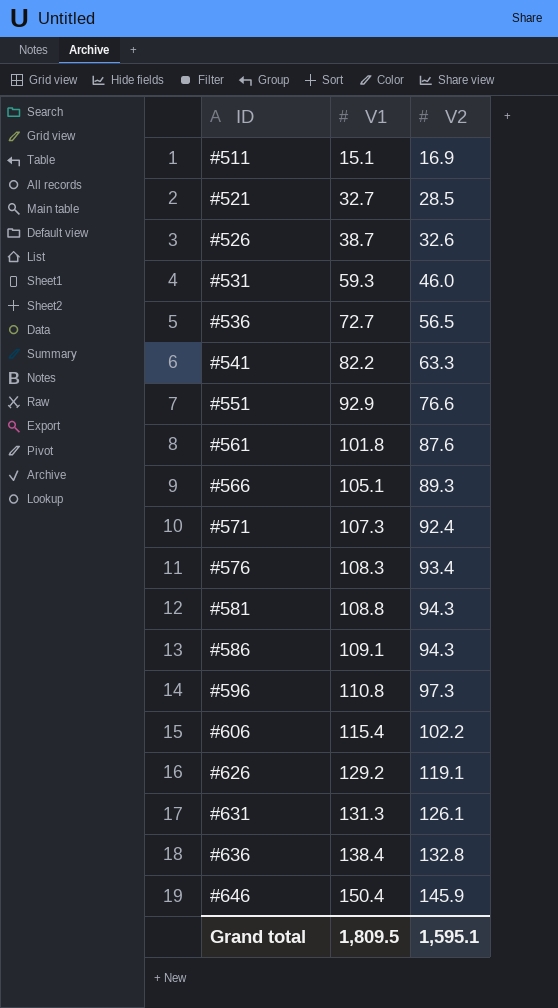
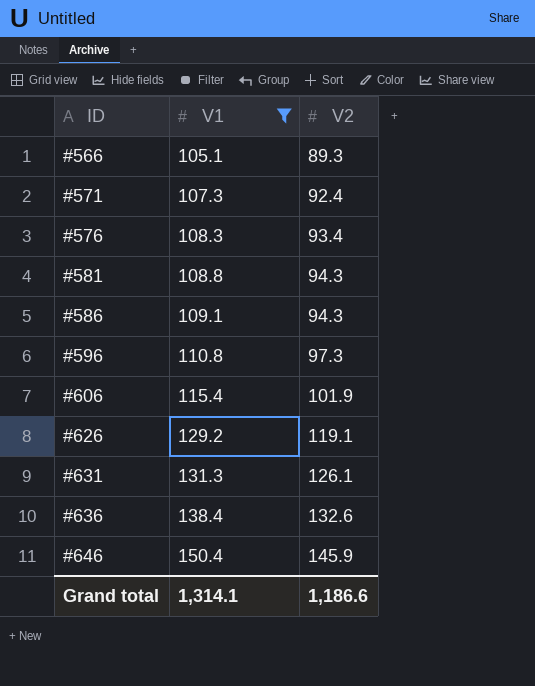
filter: none -> V1 >= 105.1
#606 | V2: 102.2 -> 101.9
#636 | V2: 132.8 -> 132.6
Grand total | V1: 1,809.5 -> 1,314.1
Grand total | V2: 1,595.1 -> 1,186.6

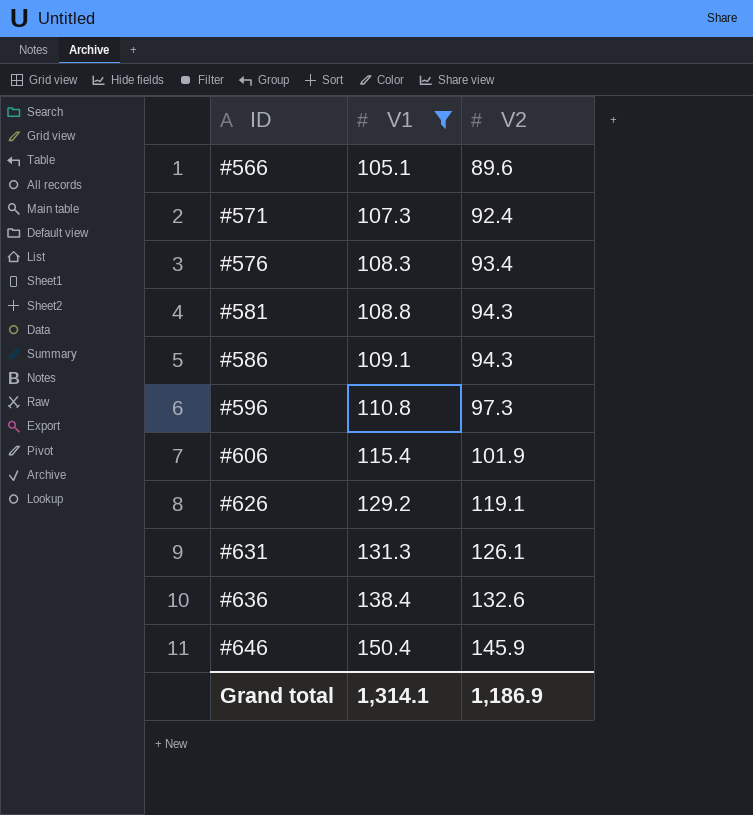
#566 | V2: 89.3 -> 89.6
Grand total | V2: 1,186.6 -> 1,186.9

